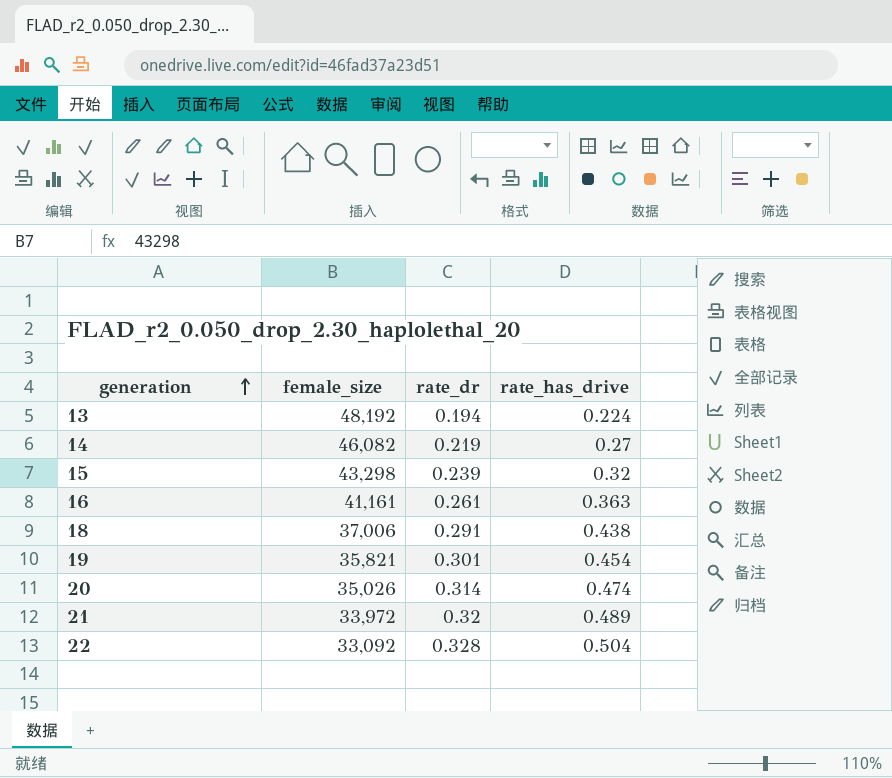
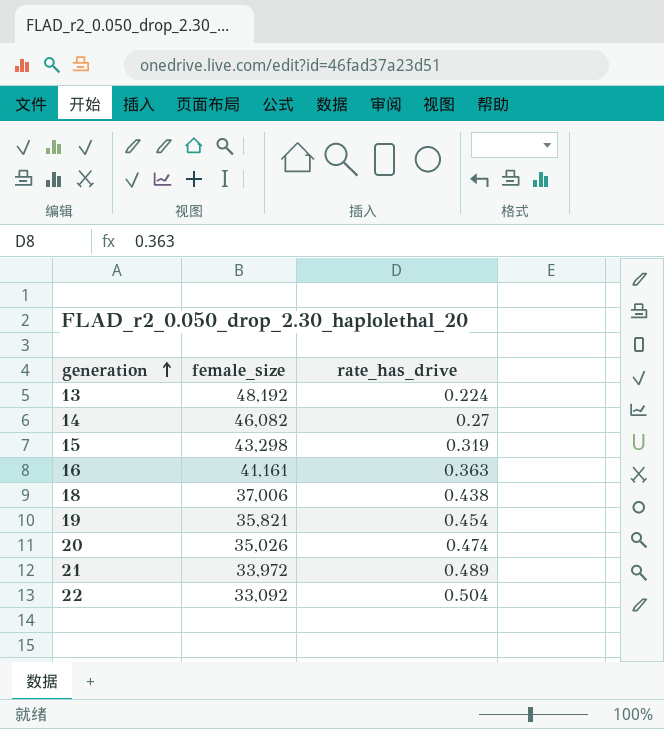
column rate_dr | position: 3 -> none
15 | rate_has_drive: 0.32 -> 0.319

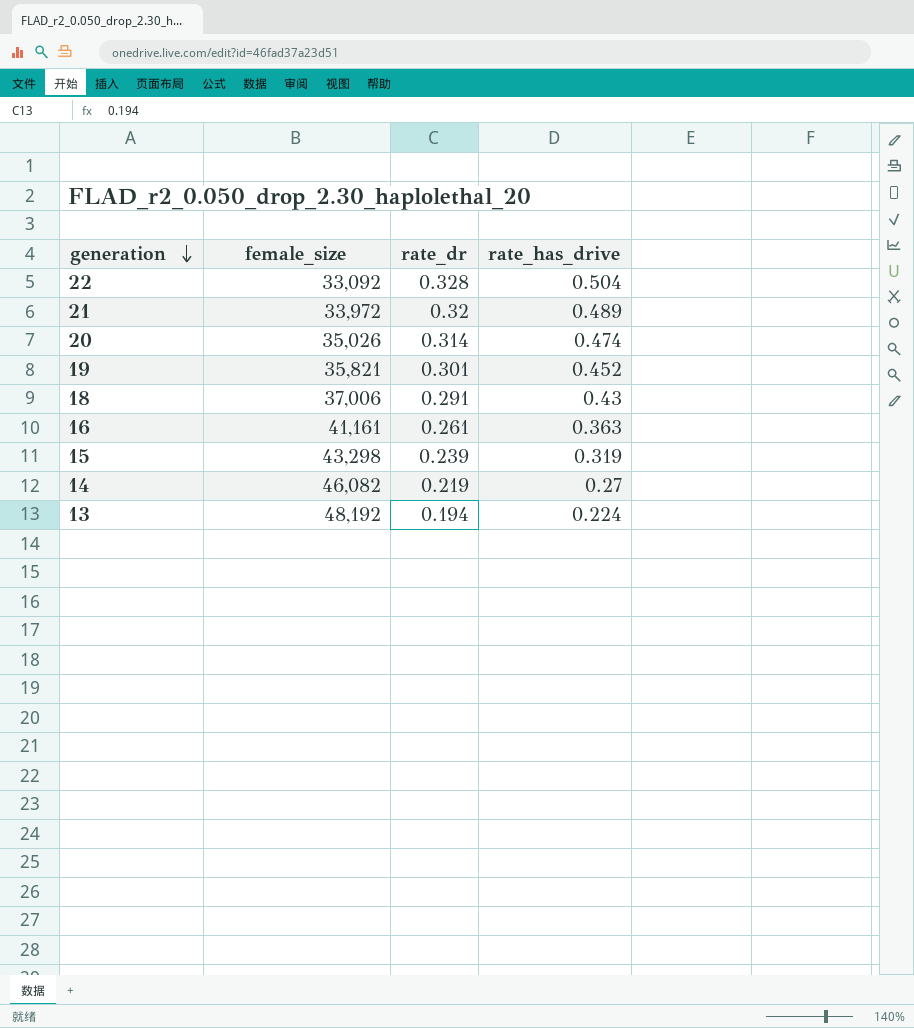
row order: generation ascending -> generation descending
column rate_dr | position: none -> 3
19 | rate_has_drive: 0.454 -> 0.452
18 | rate_has_drive: 0.438 -> 0.43

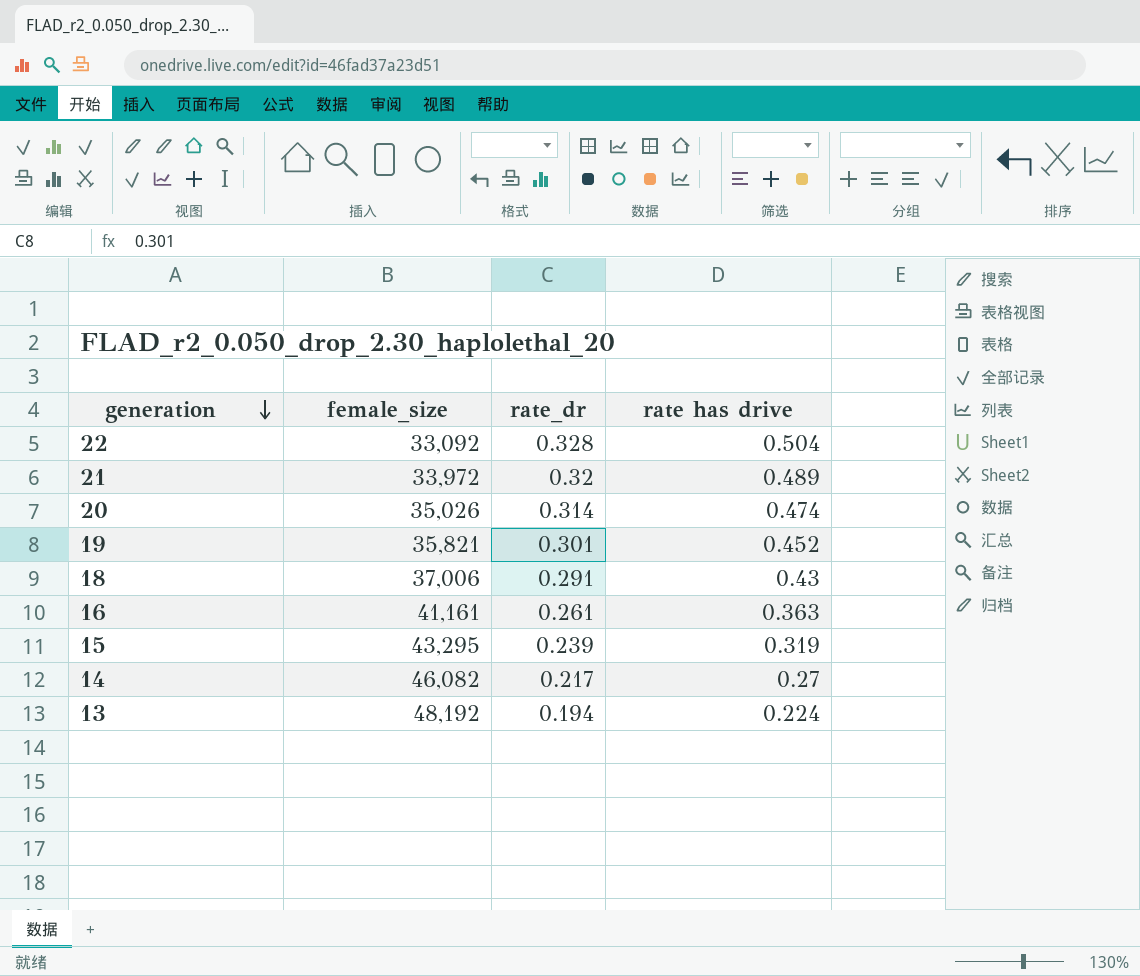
column name: rate_has_drive -> rate has drive
15 | female_size: 43,298 -> 43,295
14 | rate_dr: 0.219 -> 0.217

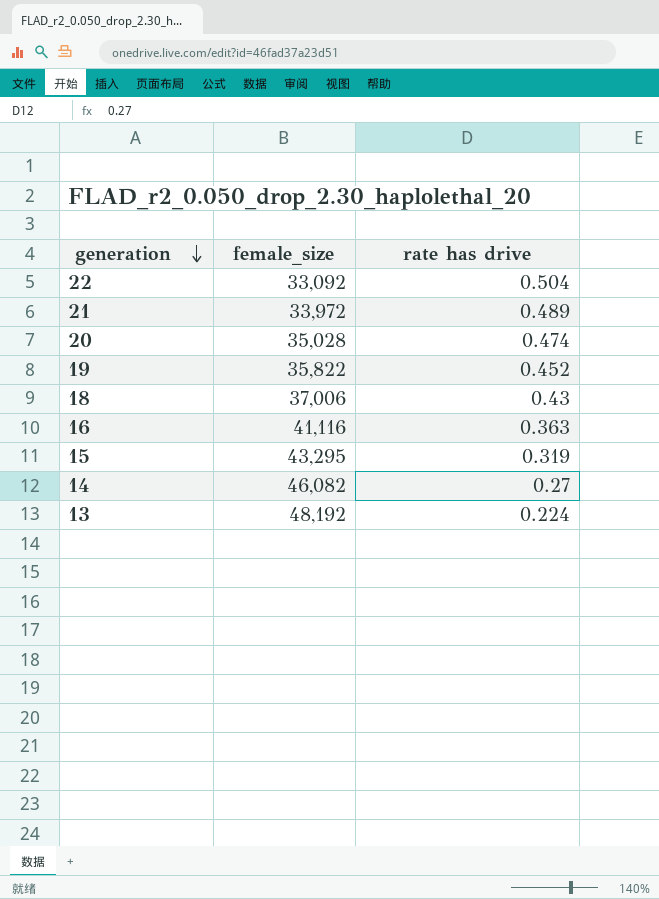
column rate_dr | position: 3 -> none
20 | female_size: 35,026 -> 35,028
19 | female_size: 35,821 -> 35,822
16 | female_size: 41,161 -> 41,116

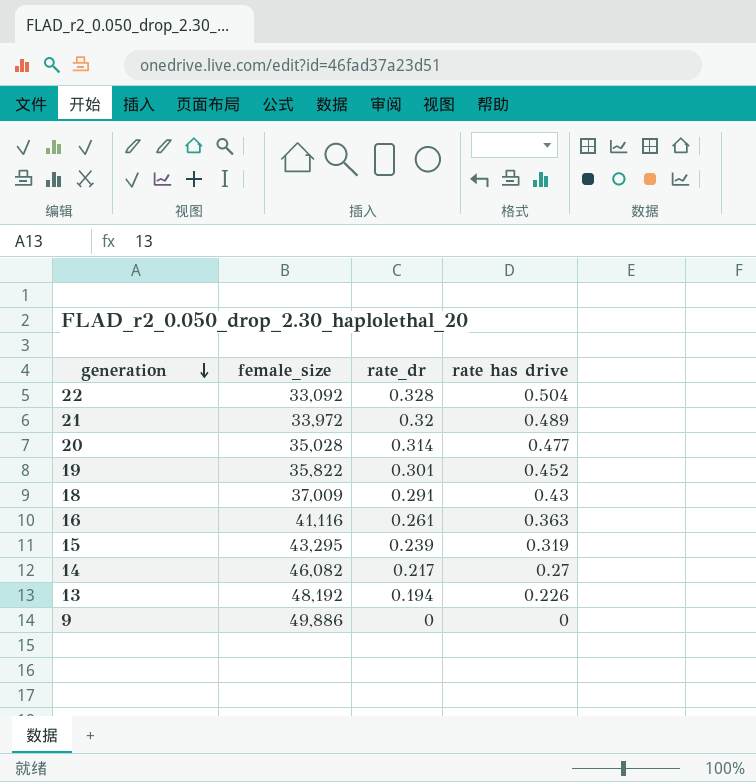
column rate_dr | position: none -> 3
20 | rate has drive: 0.474 -> 0.477
18 | female_size: 37,006 -> 37,009
13 | rate has drive: 0.224 -> 0.226
row 9: none -> 49,886 | 0 | 0

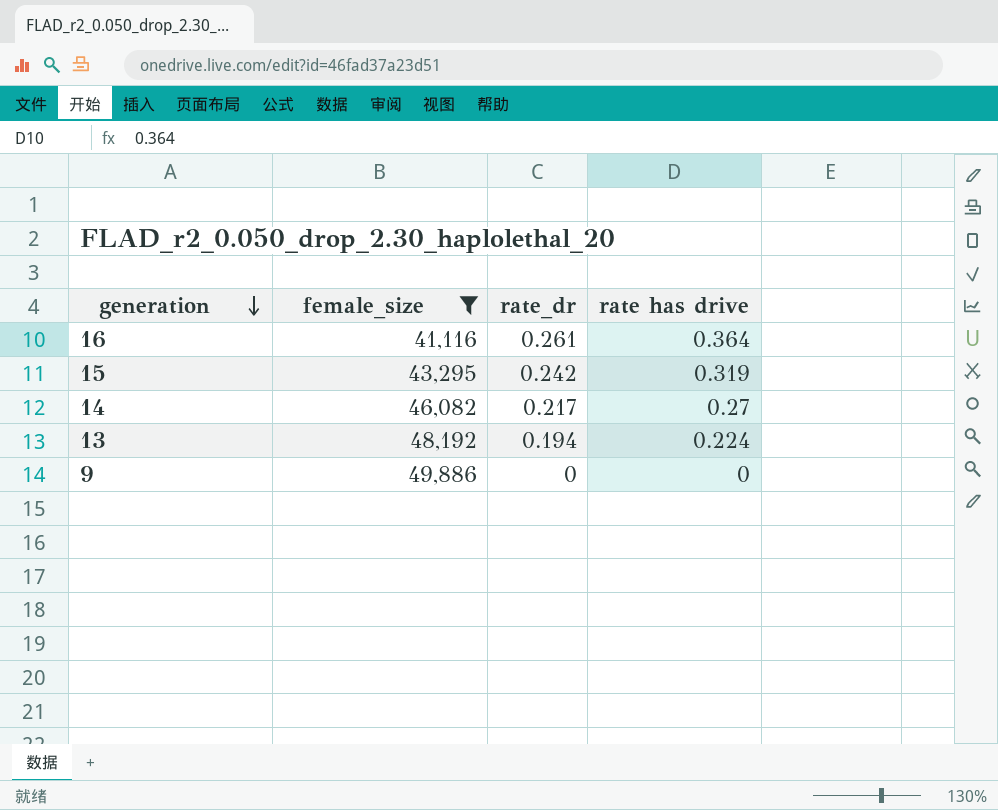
filter: none -> female_size >= 41,116
16 | rate has drive: 0.363 -> 0.364
15 | rate_dr: 0.239 -> 0.242
13 | rate has drive: 0.226 -> 0.224

